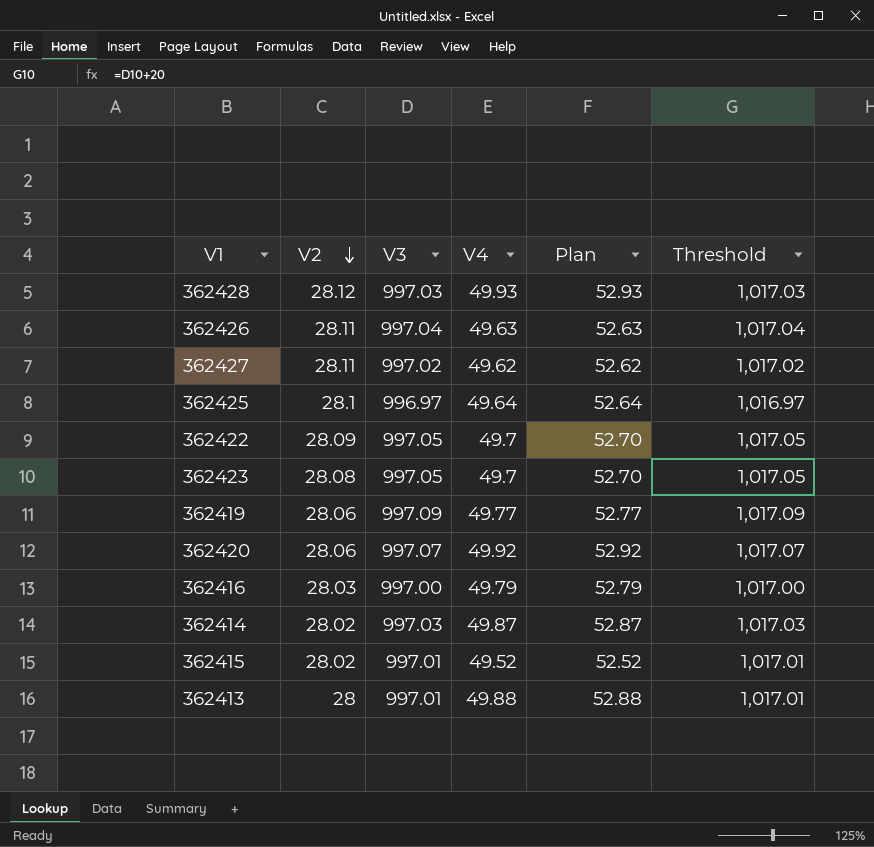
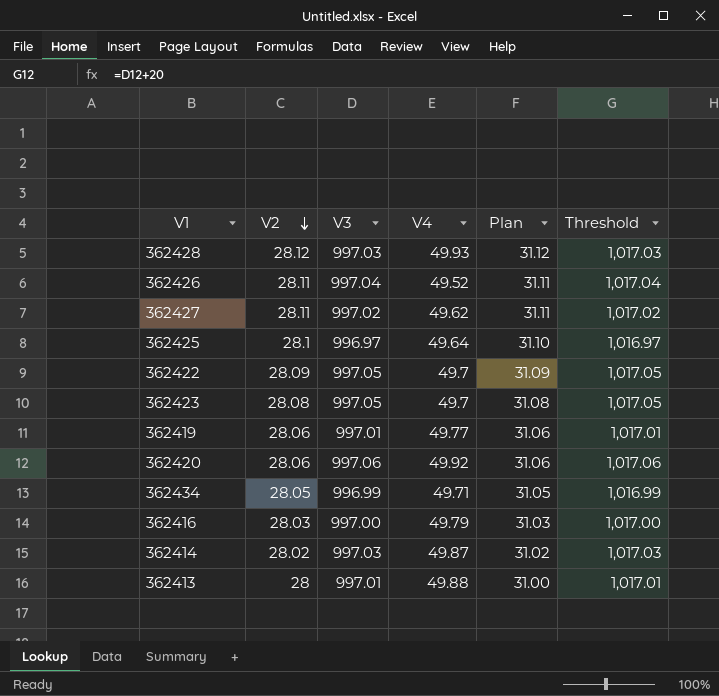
column Plan | formula: [V4] + 3 -> [V2] + 3
row 362415: 28.02 | 997.01 | 49.52 | 52.52 | 1,017.01 -> none
362426 | V4: 49.63 -> 49.52
362419 | V3: 997.09 -> 997.01
362419 | Threshold: 1,017.09 -> 1,017.01
362420 | V3: 997.07 -> 997.06
362420 | Threshold: 1,017.07 -> 1,017.06
row 362434: none -> 28.05 | 996.99 | 49.71 | 31.05 | 1,016.99

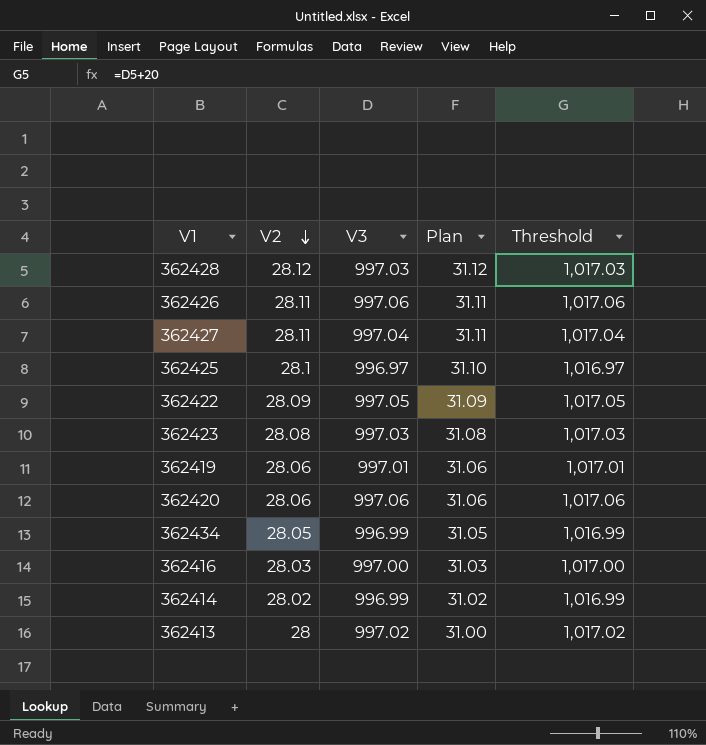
column V4 | position: 4 -> none
362426 | V3: 997.04 -> 997.06
362426 | Threshold: 1,017.04 -> 1,017.06
362427 | V3: 997.02 -> 997.04
362427 | Threshold: 1,017.02 -> 1,017.04
362423 | V3: 997.05 -> 997.03
362423 | Threshold: 1,017.05 -> 1,017.03
362414 | V3: 997.03 -> 996.99
362414 | Threshold: 1,017.03 -> 1,016.99
362413 | V3: 997.01 -> 997.02
362413 | Threshold: 1,017.01 -> 1,017.02

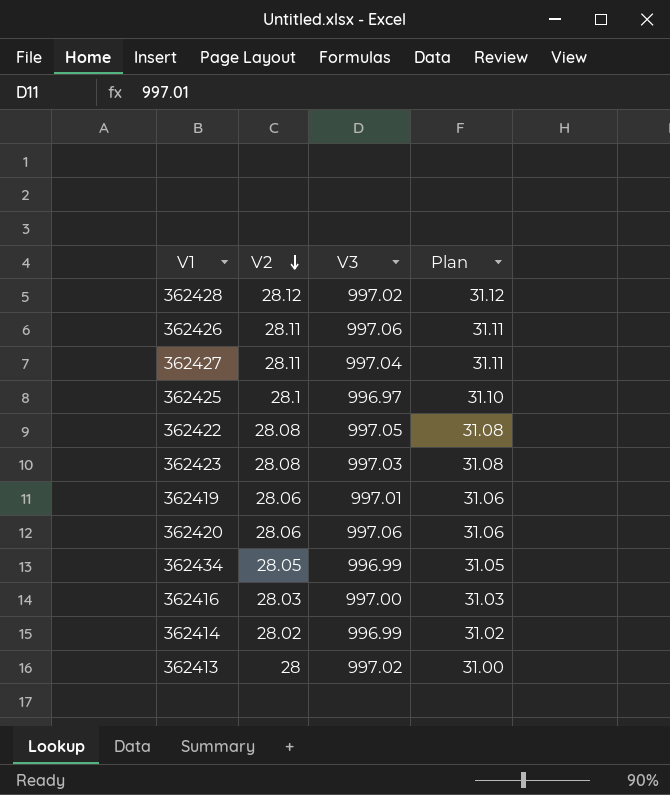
column Threshold | formula: [V3] + 20 -> none
362428 | V3: 997.03 -> 997.02
362422 | V2: 28.09 -> 28.08
362422 | Plan: 31.09 -> 31.08

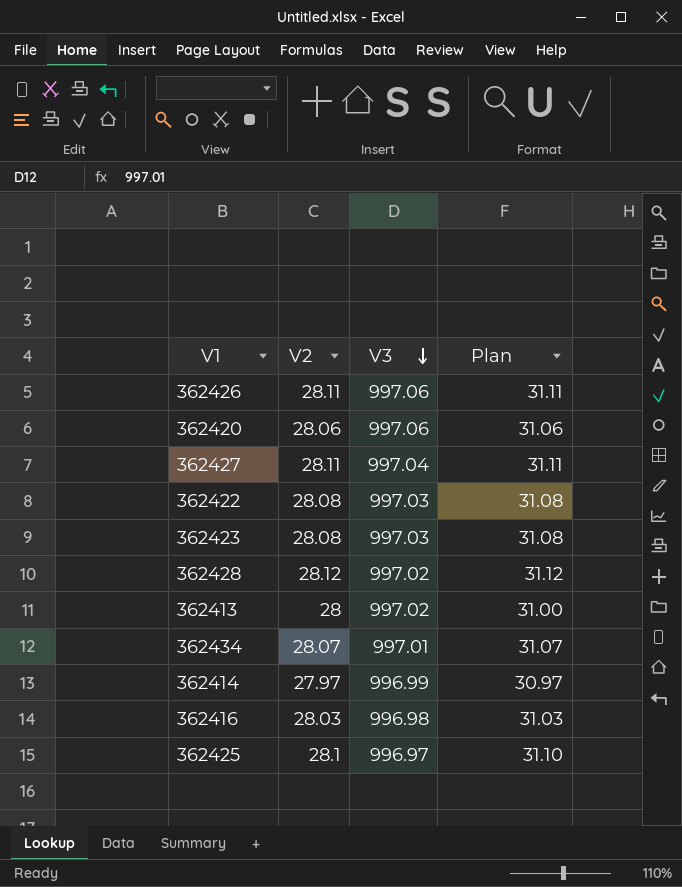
row order: V2 descending -> V3 descending
row 362419: 28.06 | 997.01 | 31.06 -> none
362422 | V3: 997.05 -> 997.03
362434 | V2: 28.05 -> 28.07
362434 | V3: 996.99 -> 997.01
362434 | Plan: 31.05 -> 31.07
362414 | V2: 28.02 -> 27.97
362414 | Plan: 31.02 -> 30.97
362416 | V3: 997.00 -> 996.98

